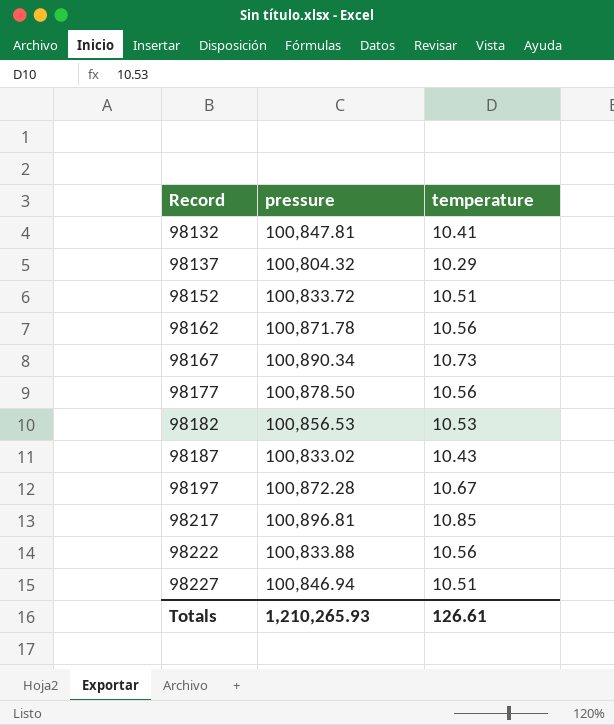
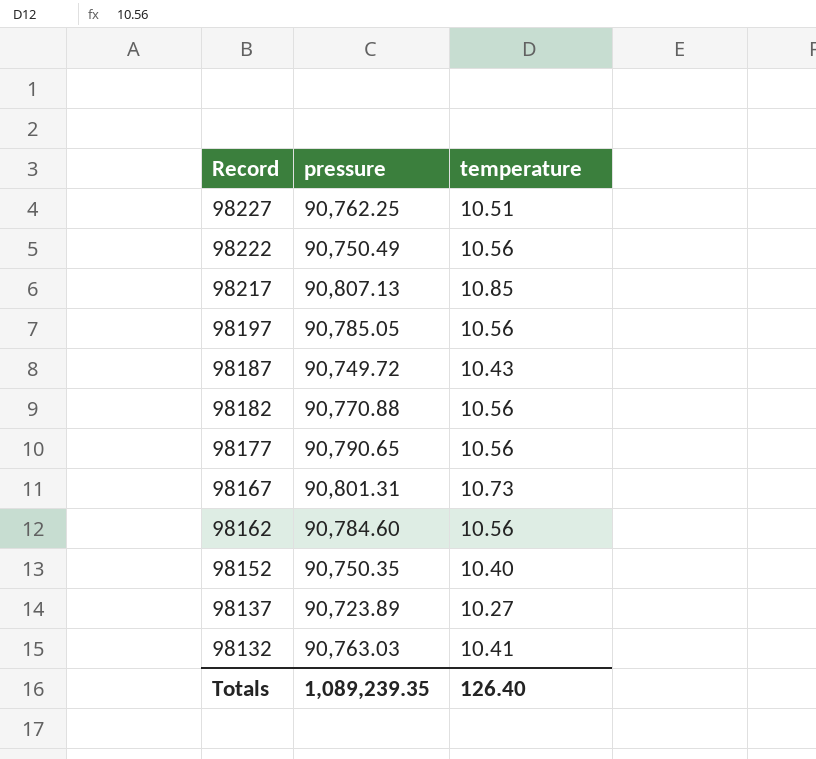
row order: Record ascending -> Record descending
98227 | pressure: 100,846.94 -> 90,762.25
98222 | pressure: 100,833.88 -> 90,750.49
98217 | pressure: 100,896.81 -> 90,807.13
98197 | pressure: 100,872.28 -> 90,785.05
98197 | temperature: 10.67 -> 10.56
98187 | pressure: 100,833.02 -> 90,749.72
98182 | pressure: 100,856.53 -> 90,770.88
98182 | temperature: 10.53 -> 10.56
98177 | pressure: 100,878.50 -> 90,790.65
98167 | pressure: 100,890.34 -> 90,801.31
98162 | pressure: 100,871.78 -> 90,784.60
98152 | pressure: 100,833.72 -> 90,750.35
98152 | temperature: 10.51 -> 10.40
98137 | pressure: 100,804.32 -> 90,723.89
98137 | temperature: 10.29 -> 10.27
98132 | pressure: 100,847.81 -> 90,763.03
Totals | pressure: 1,210,265.93 -> 1,089,239.35
Totals | temperature: 126.61 -> 126.40

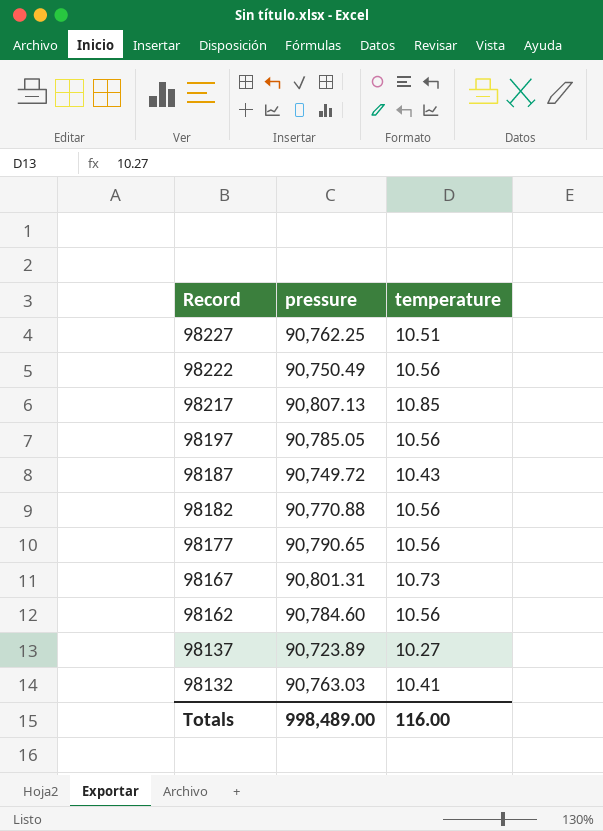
row 98152: 90,750.35 | 10.40 -> none
Totals | pressure: 1,089,239.35 -> 998,489.00
Totals | temperature: 126.40 -> 116.00

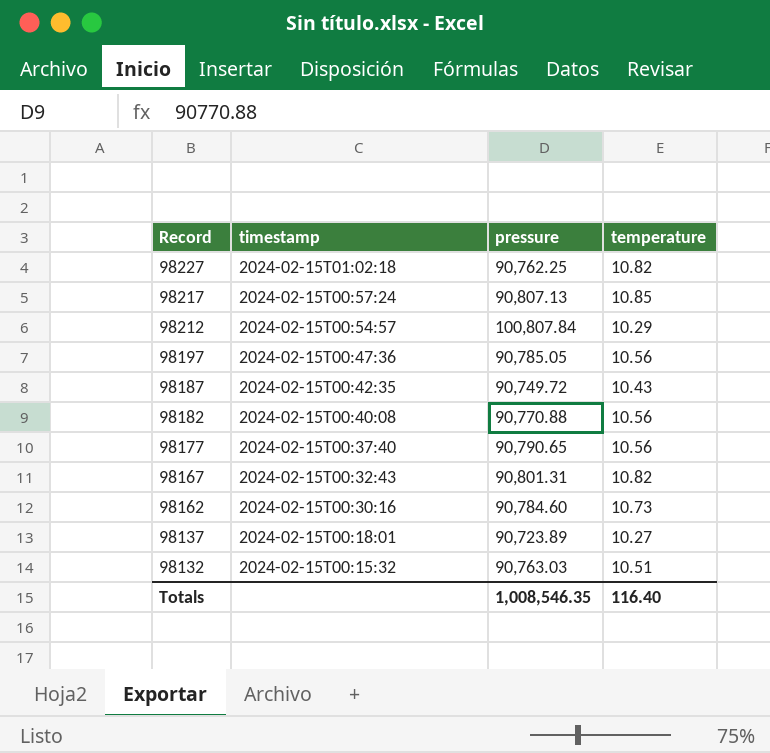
column timestamp | position: none -> 2
row 98222: 90,750.49 | 10.56 -> none
98227 | temperature: 10.51 -> 10.82
row 98212: none -> 2024-02-15T00:54:57 | 100,807.84 | 10.29
98167 | temperature: 10.73 -> 10.82
98162 | temperature: 10.56 -> 10.73
98132 | temperature: 10.41 -> 10.51
Totals | pressure: 998,489.00 -> 1,008,546.35
Totals | temperature: 116.00 -> 116.40

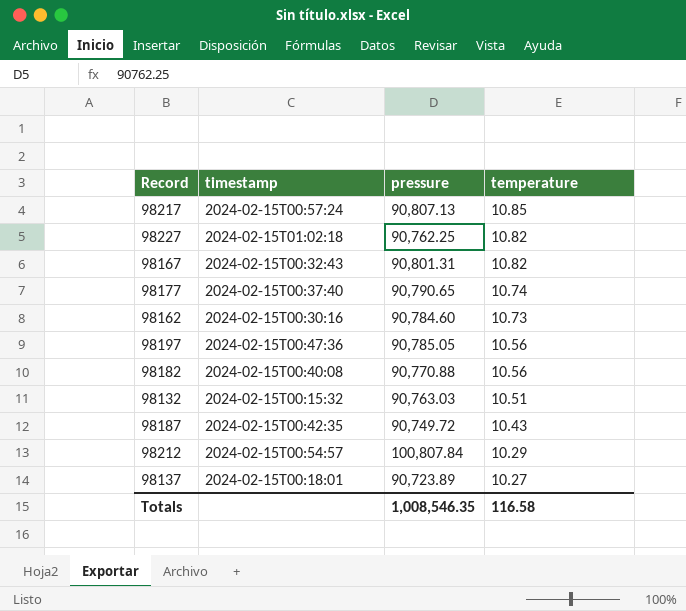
row order: Record descending -> temperature descending
98177 | temperature: 10.56 -> 10.74
Totals | temperature: 116.40 -> 116.58

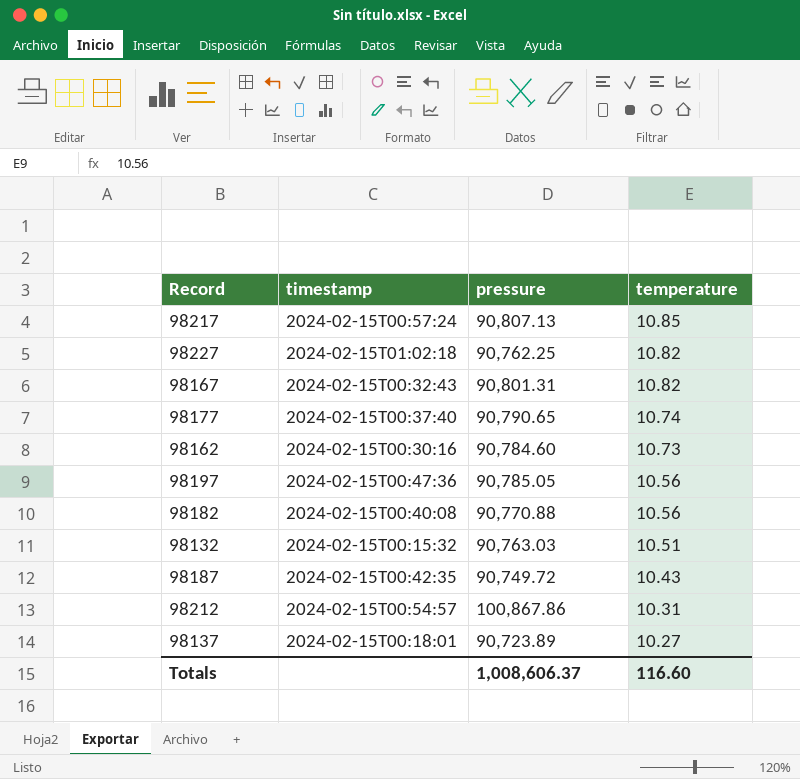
98212 | pressure: 100,807.84 -> 100,867.86
98212 | temperature: 10.29 -> 10.31
Totals | pressure: 1,008,546.35 -> 1,008,606.37
Totals | temperature: 116.58 -> 116.60

